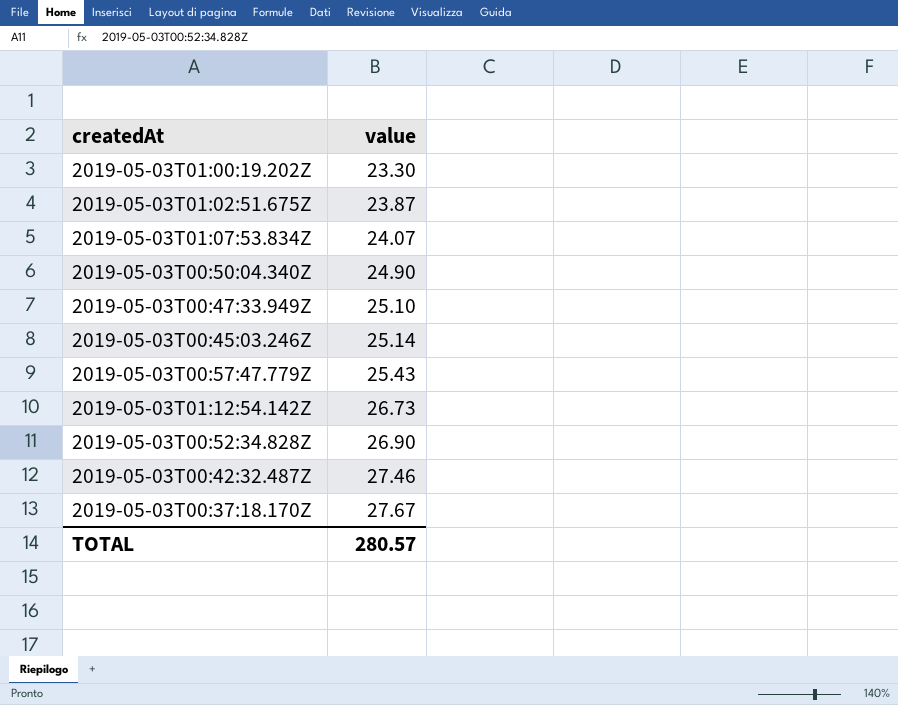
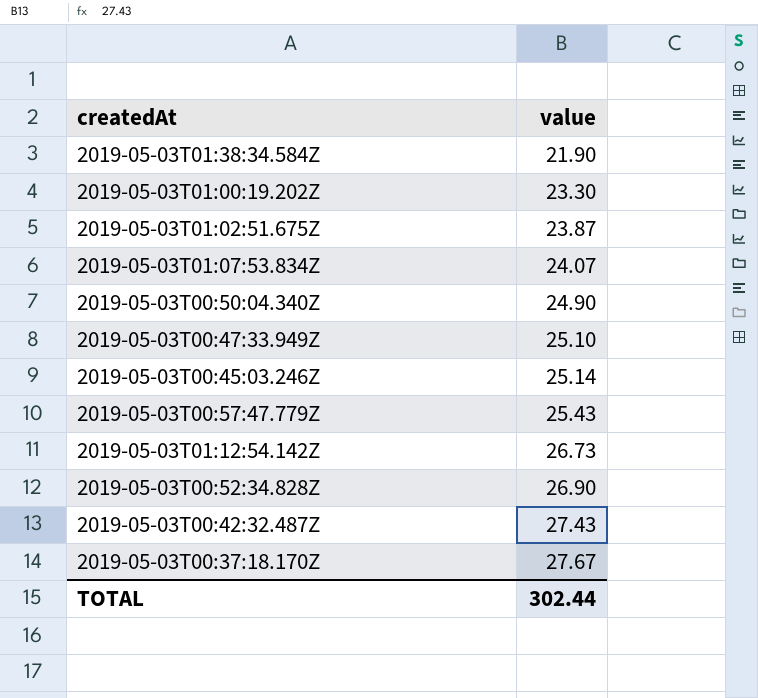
row 2019-05-03T01:38:34.584Z: none -> 21.90
2019-05-03T00:42:32.487Z | value: 27.46 -> 27.43
TOTAL | value: 280.57 -> 302.44

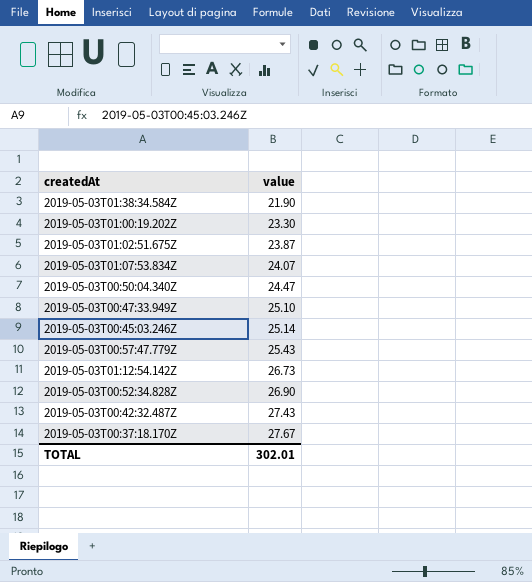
2019-05-03T00:50:04.340Z | value: 24.90 -> 24.47
TOTAL | value: 302.44 -> 302.01

